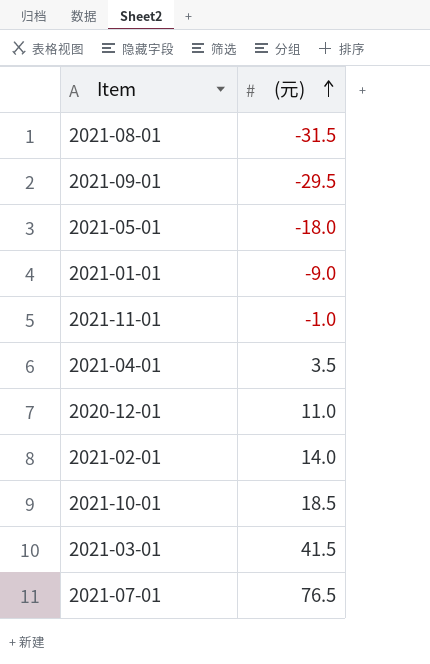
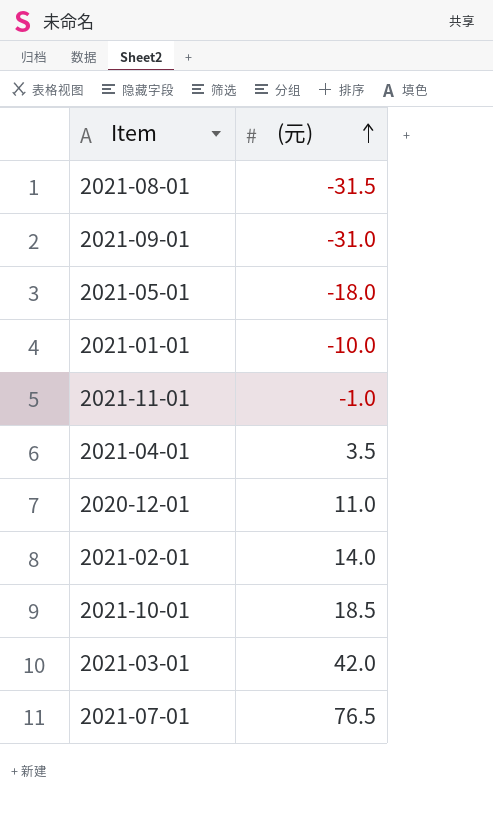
2021-09-01 | (元): -29.5 -> -31.0
2021-01-01 | (元): -9.0 -> -10.0
2021-03-01 | (元): 41.5 -> 42.0

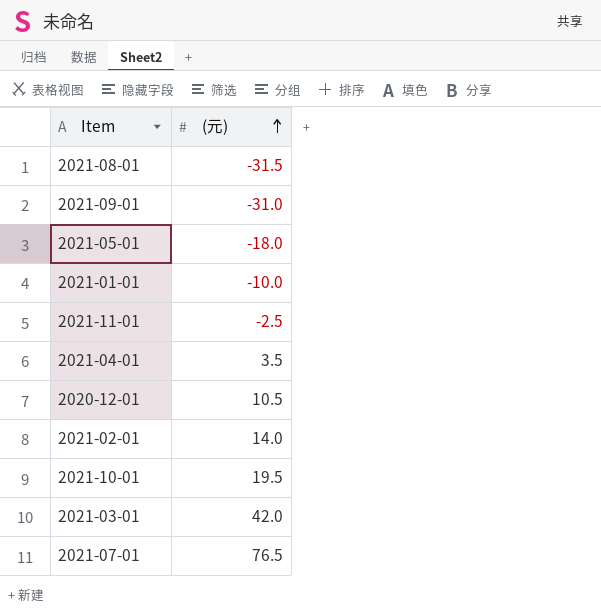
2021-11-01 | (元): -1.0 -> -2.5
2020-12-01 | (元): 11.0 -> 10.5
2021-10-01 | (元): 18.5 -> 19.5

